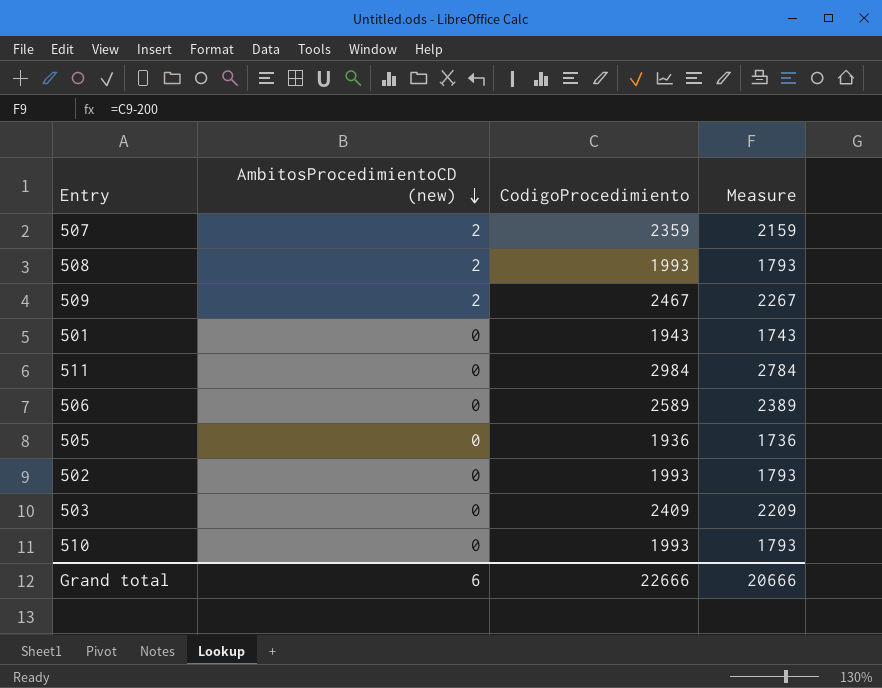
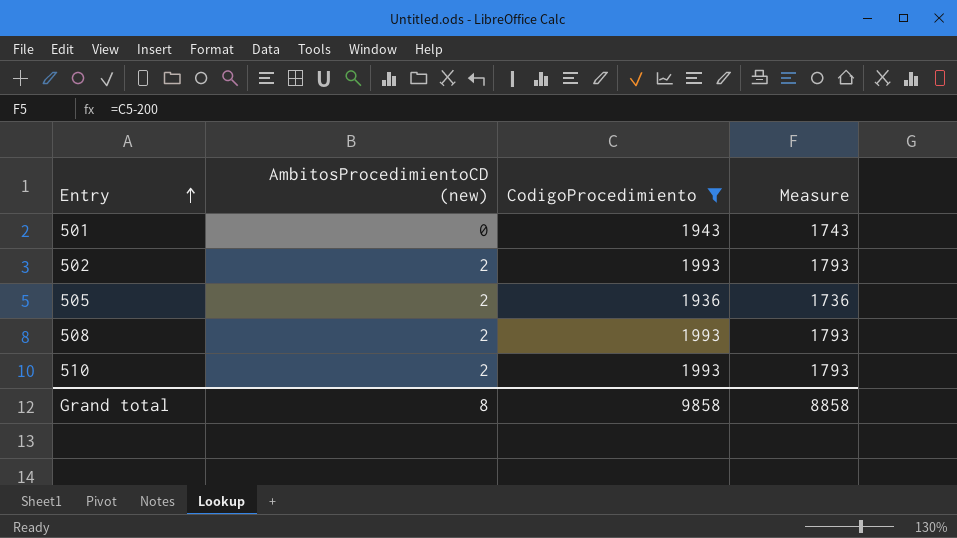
filter: none -> CodigoProcedimiento <= 1993
row order: AmbitosProcedimientoCD (new) descending -> Entry ascending
502 | AmbitosProcedimientoCD (new): 0 -> 2
505 | AmbitosProcedimientoCD (new): 0 -> 2
510 | AmbitosProcedimientoCD (new): 0 -> 2
Grand total | AmbitosProcedimientoCD (new): 6 -> 8
Grand total | CodigoProcedimiento: 22666 -> 9858
Grand total | Measure: 20666 -> 8858

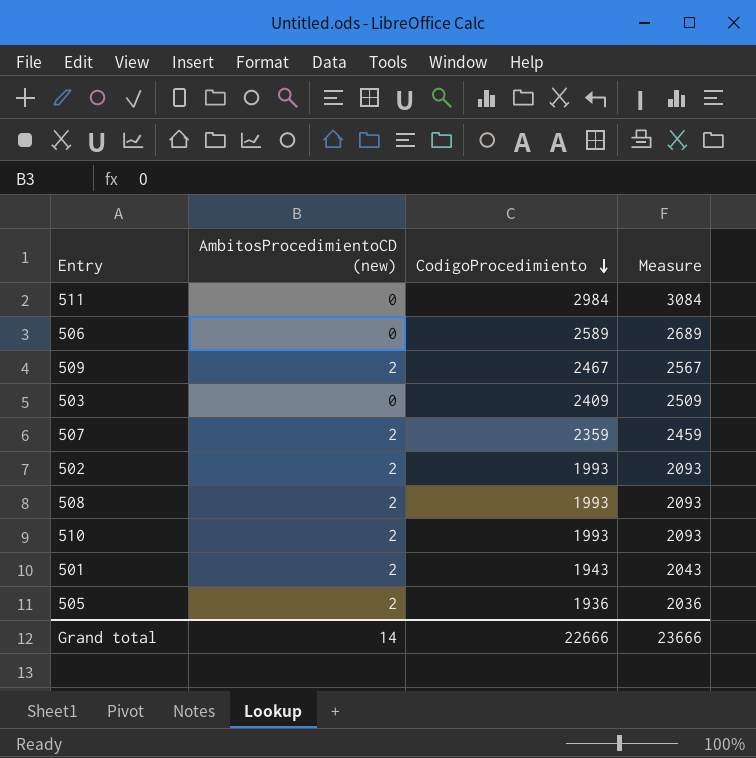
filter: CodigoProcedimiento <= 1993 -> none
row order: Entry ascending -> CodigoProcedimiento descending
column Measure | formula: [CodigoProcedimiento] - 200 -> [CodigoProcedimiento] + 100
501 | AmbitosProcedimientoCD (new): 0 -> 2
Grand total | AmbitosProcedimientoCD (new): 8 -> 14
Grand total | CodigoProcedimiento: 9858 -> 22666
Grand total | Measure: 8858 -> 23666

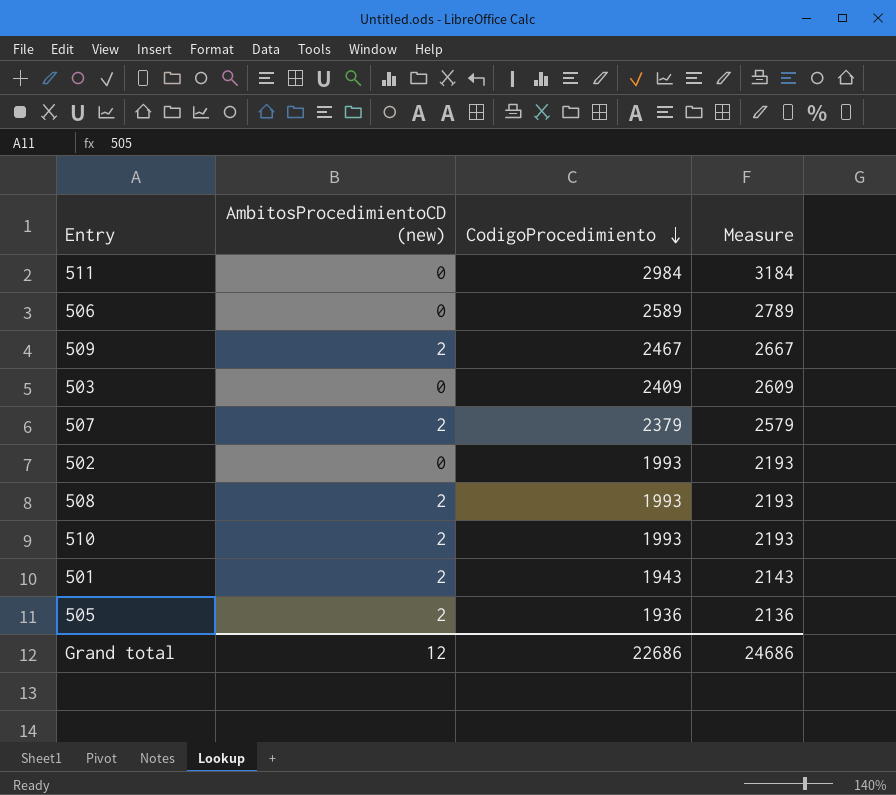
column Measure | formula: [CodigoProcedimiento] + 100 -> [CodigoProcedimiento] + 200
507 | CodigoProcedimiento: 2359 -> 2379
502 | AmbitosProcedimientoCD (new): 2 -> 0
Grand total | AmbitosProcedimientoCD (new): 14 -> 12
Grand total | CodigoProcedimiento: 22666 -> 22686
Grand total | Measure: 23666 -> 24686

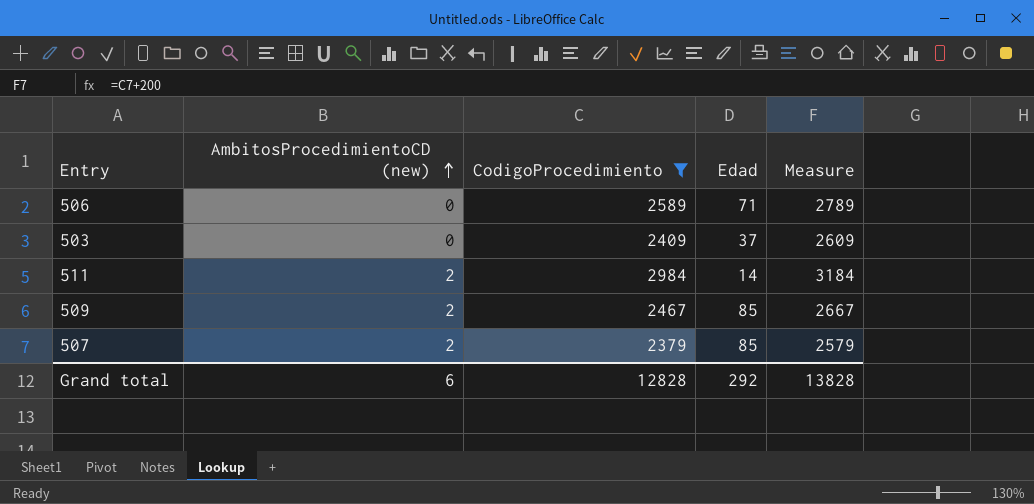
filter: none -> CodigoProcedimiento >= 2379
row order: CodigoProcedimiento descending -> AmbitosProcedimientoCD (new) ascending
column Edad | position: none -> 4
511 | AmbitosProcedimientoCD (new): 0 -> 2
Grand total | AmbitosProcedimientoCD (new): 12 -> 6
Grand total | CodigoProcedimiento: 22686 -> 12828
Grand total | Measure: 24686 -> 13828

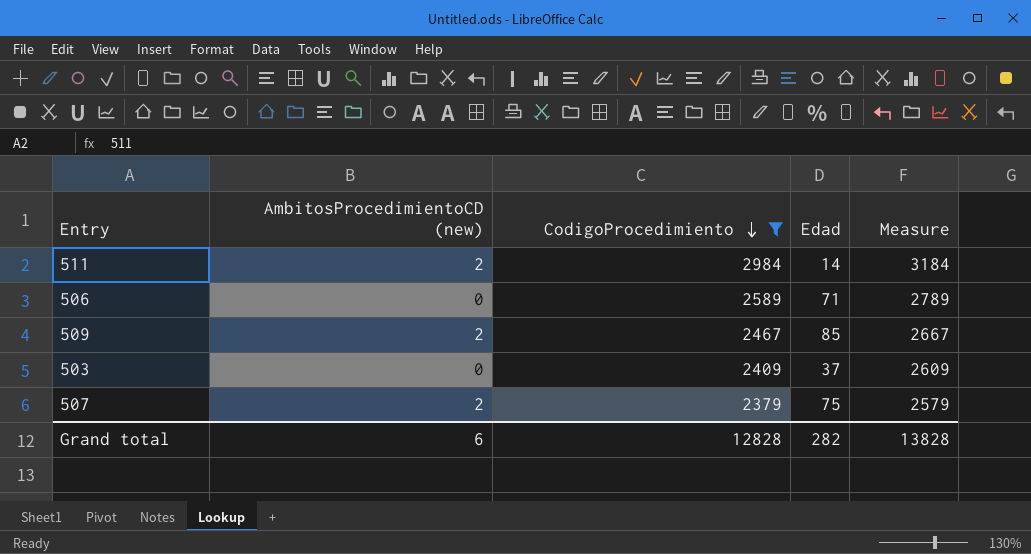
row order: AmbitosProcedimientoCD (new) ascending -> CodigoProcedimiento descending
507 | Edad: 85 -> 75
Grand total | Edad: 292 -> 282

